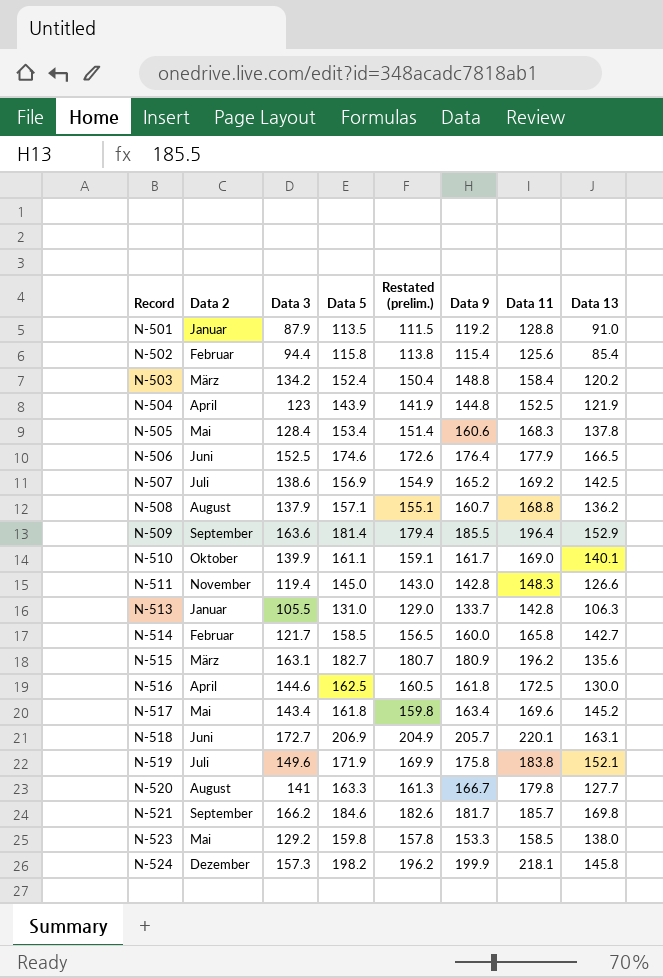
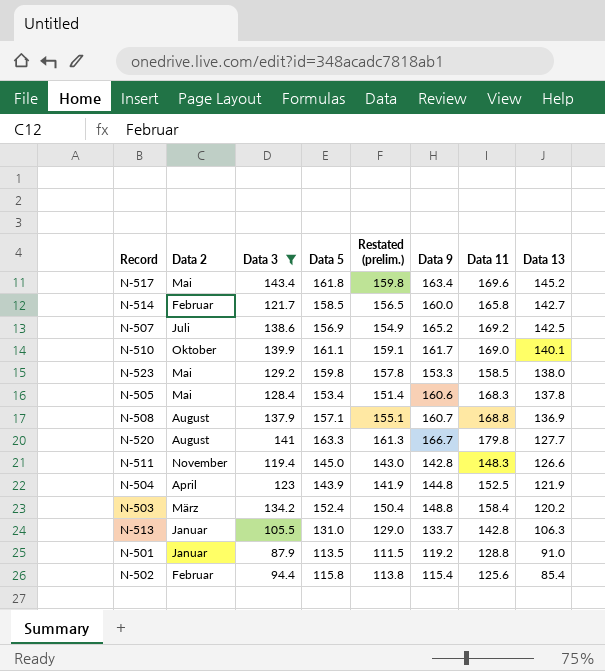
filter: none -> Data 3 <= 143.4
row order: Record ascending -> Data 13 descending
N-508 | Data 13: 136.2 -> 136.9

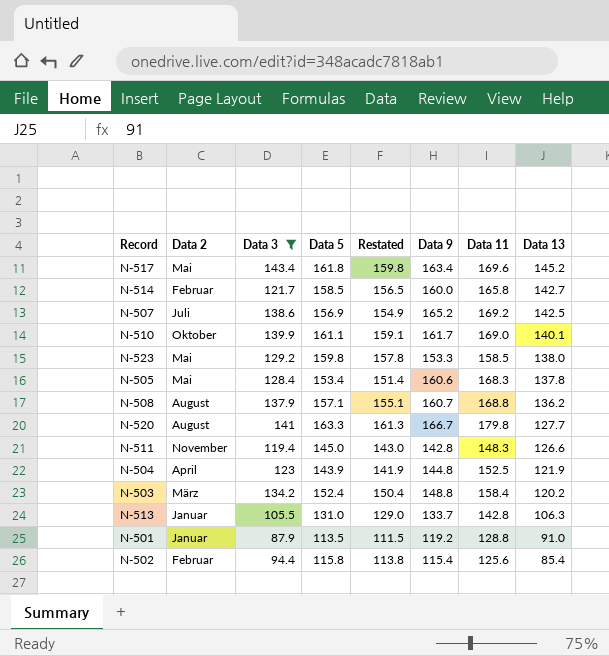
column name: Restated (prelim.) -> Restated
N-508 | Data 13: 136.9 -> 136.2

